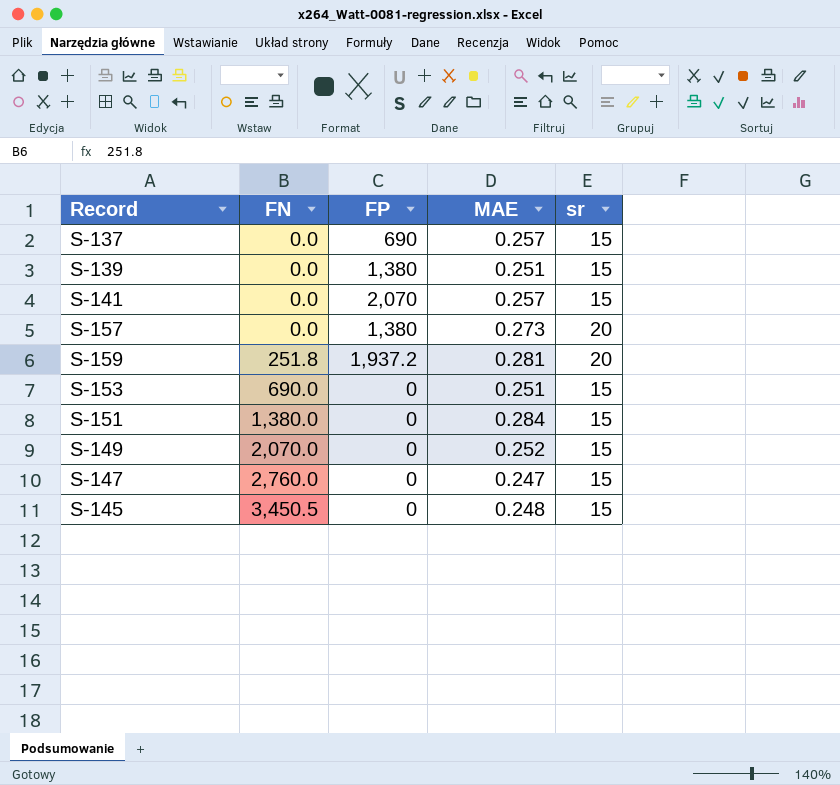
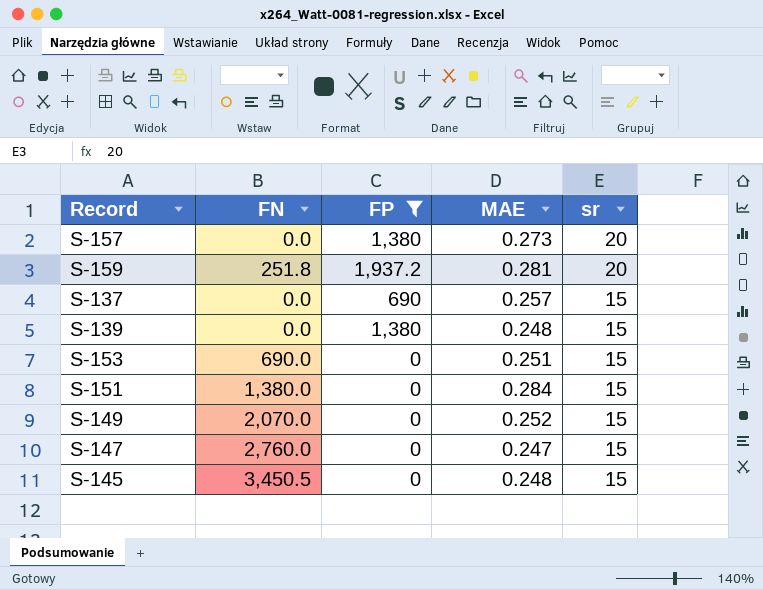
filter: none -> FP != 2,070
row order: FN ascending -> sr descending
S-139 | MAE: 0.251 -> 0.248

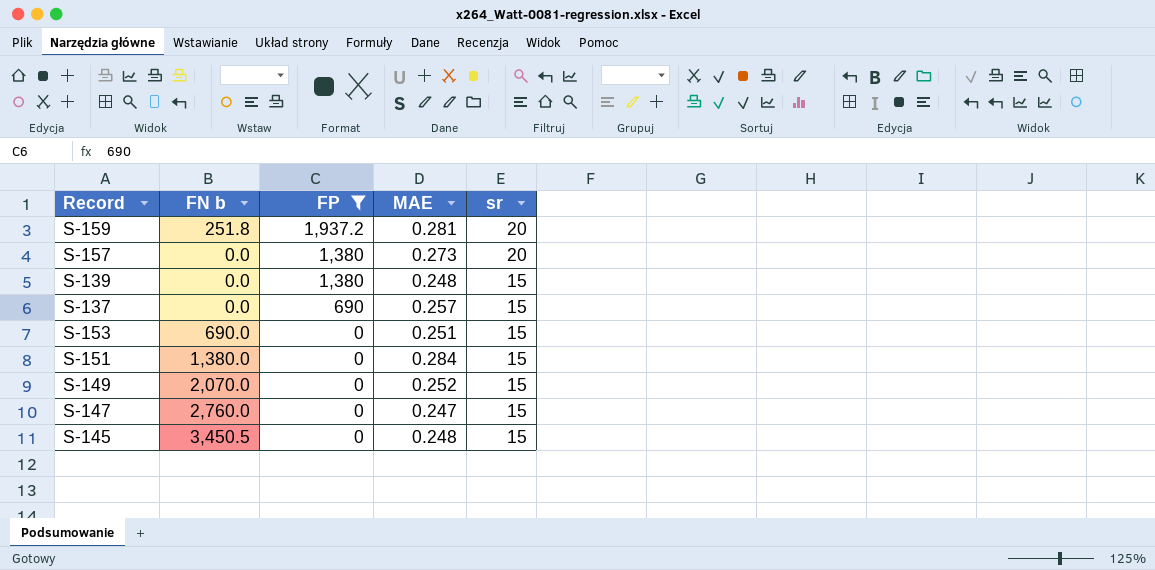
row order: sr descending -> FP descending
column name: FN -> FN b

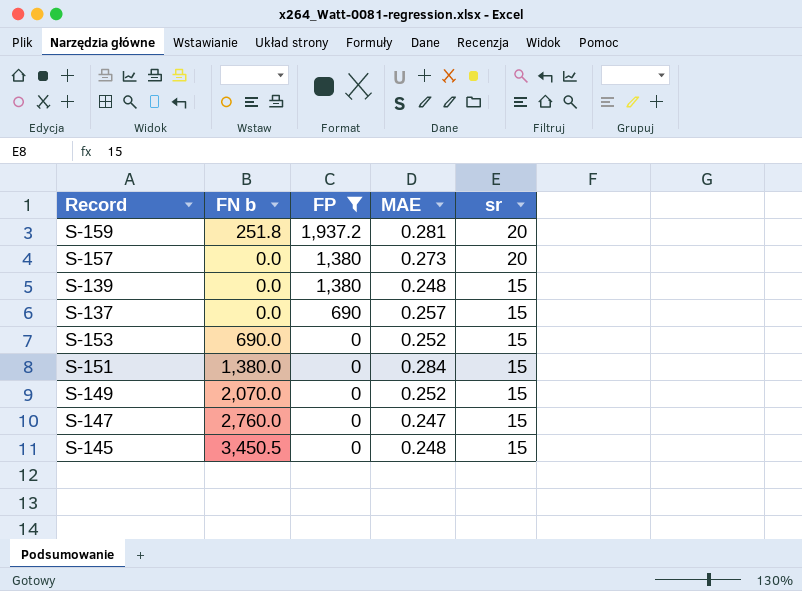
S-153 | MAE: 0.251 -> 0.252

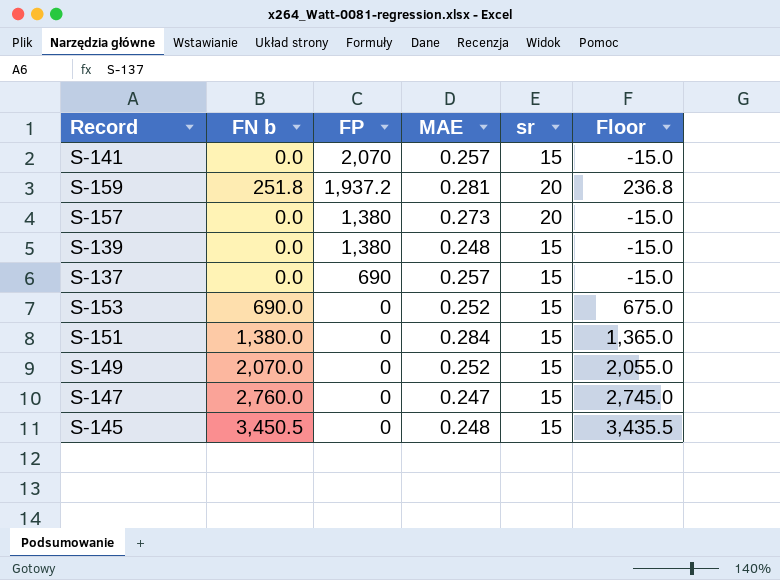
filter: FP != 2,070 -> none
column Floor | formula: none -> [FN b] - 15

